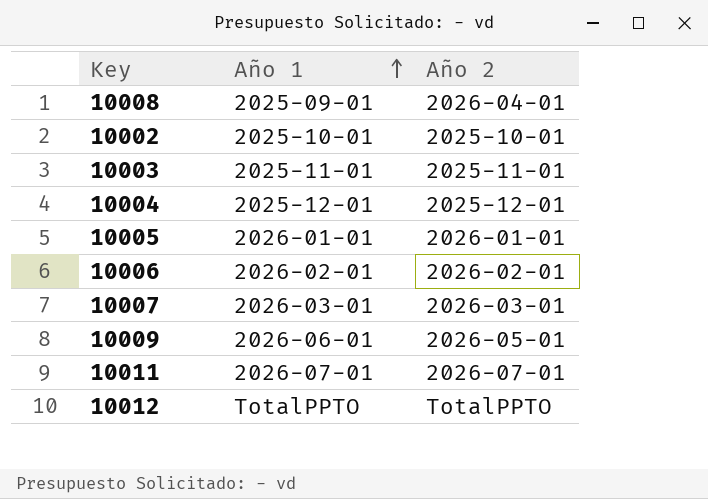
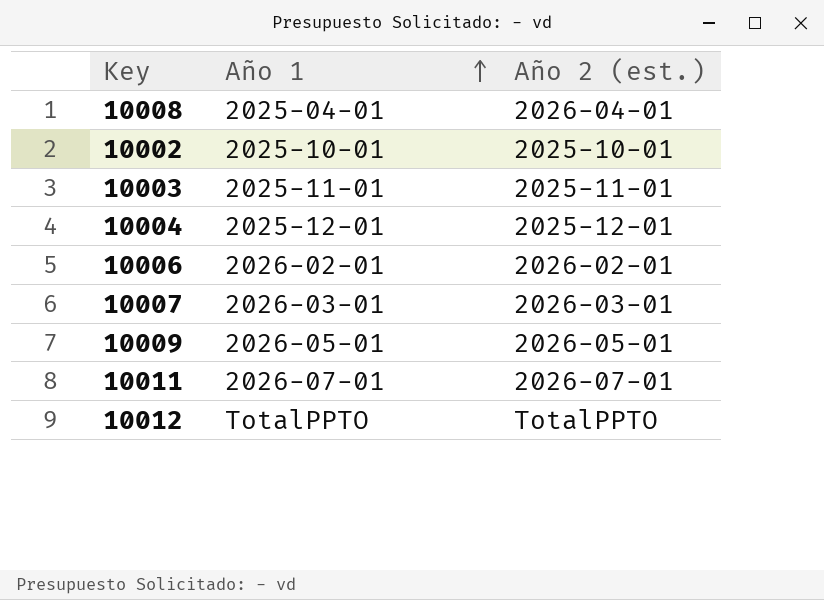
column name: Año 2 -> Año 2 (est.)
row 10005: 2026-01-01 | 2026-01-01 -> none
10008 | Año 1: 2025-09-01 -> 2025-04-01
10009 | Año 1: 2026-06-01 -> 2026-05-01

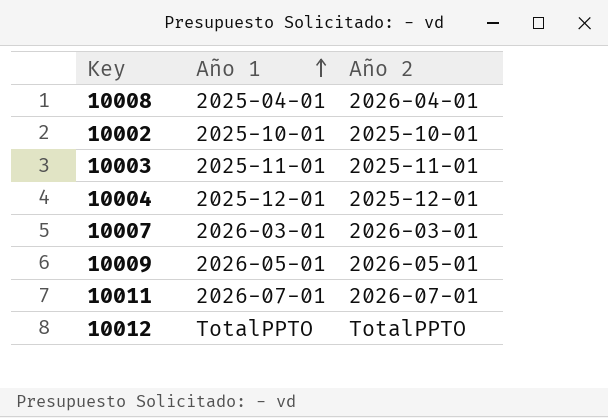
column name: Año 2 (est.) -> Año 2
row 10006: 2026-02-01 | 2026-02-01 -> none

